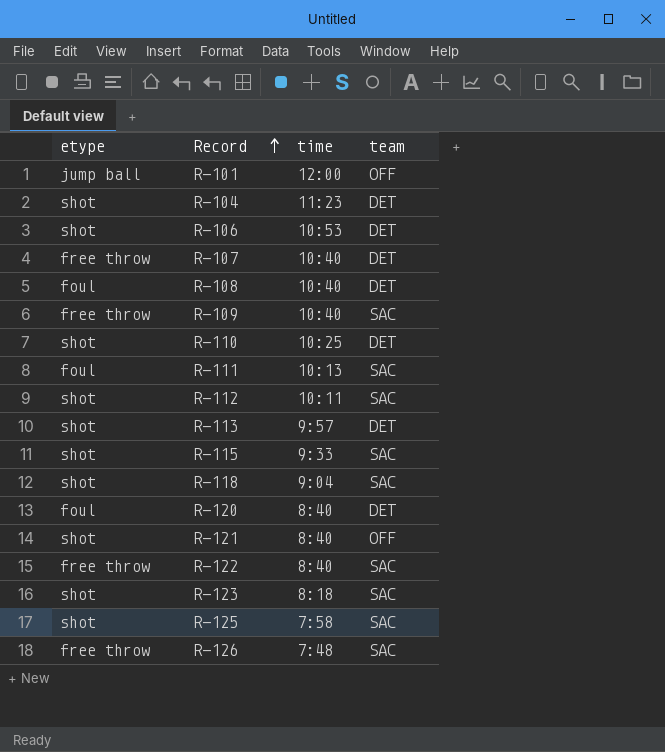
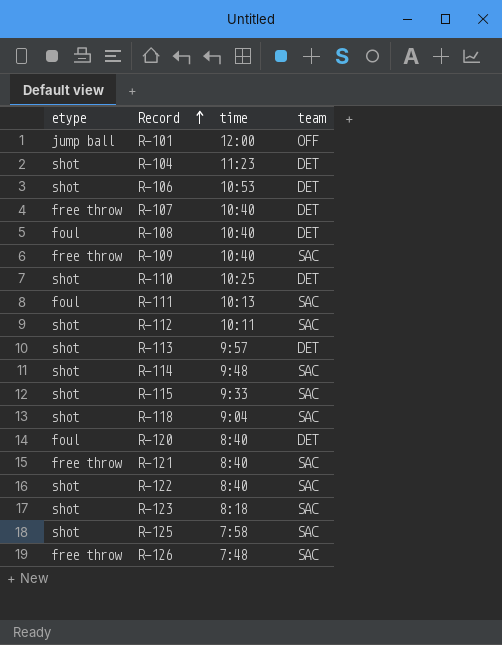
row R-114: none -> shot | 9:48 | SAC
R-121 | etype: shot -> free throw
R-121 | team: OFF -> SAC
R-122 | etype: free throw -> shot

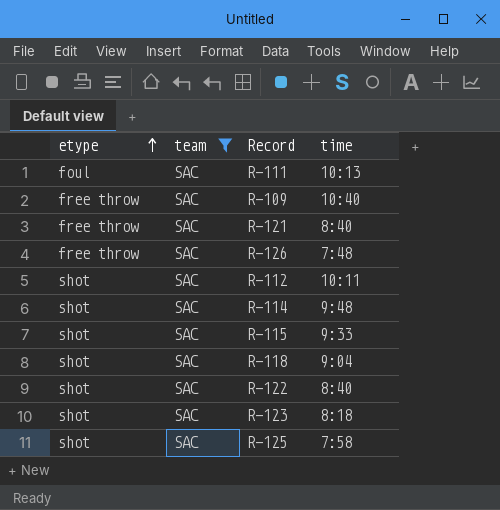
filter: none -> team = SAC
row order: Record ascending -> etype ascending
column team | position: 4 -> 2

